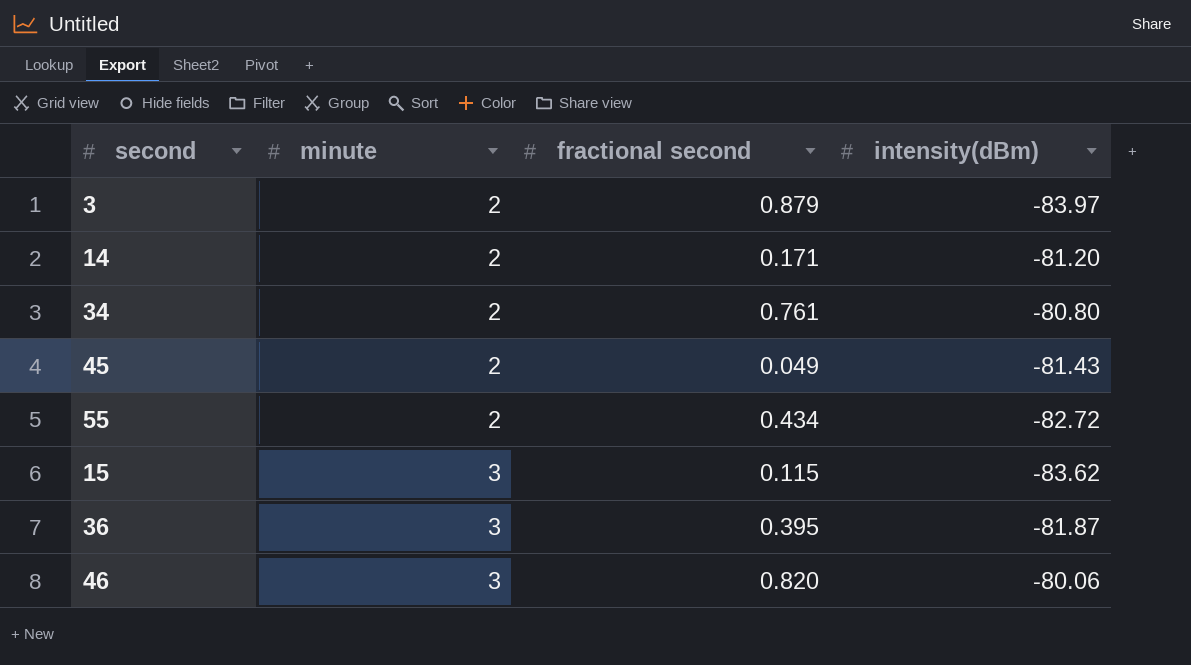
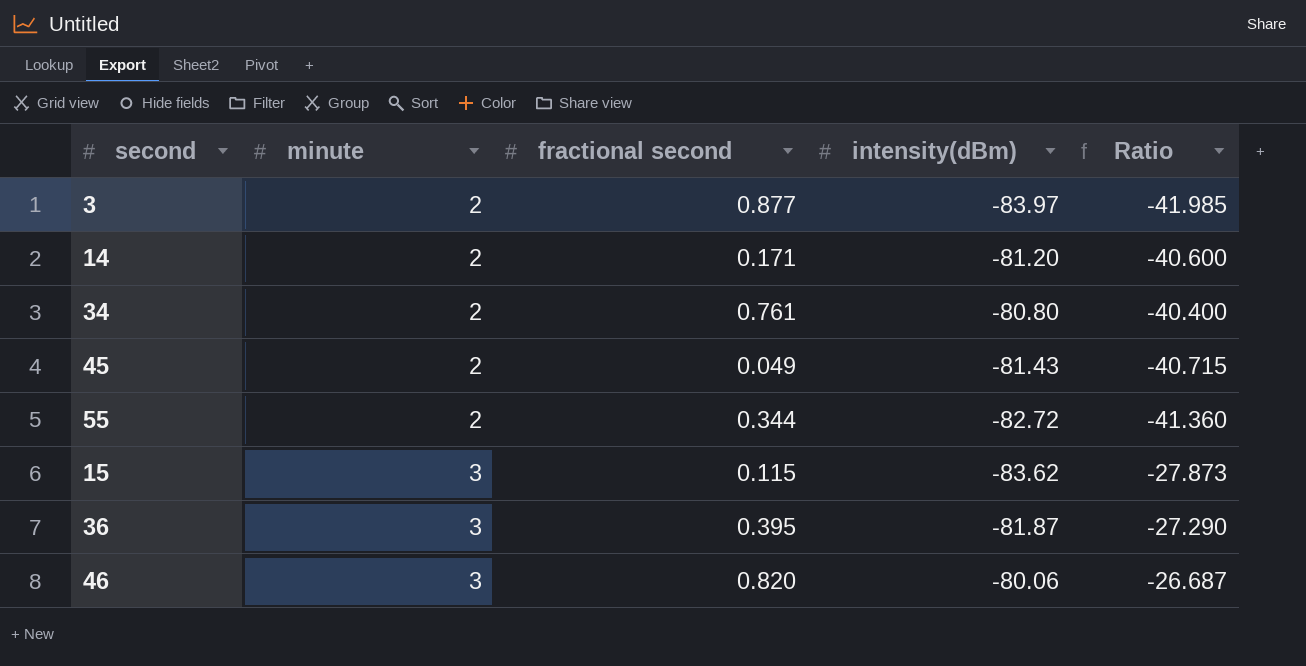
column Ratio | formula: none -> [intensity(dBm)] / [minute]
3 | fractional second: 0.879 -> 0.877
55 | fractional second: 0.434 -> 0.344

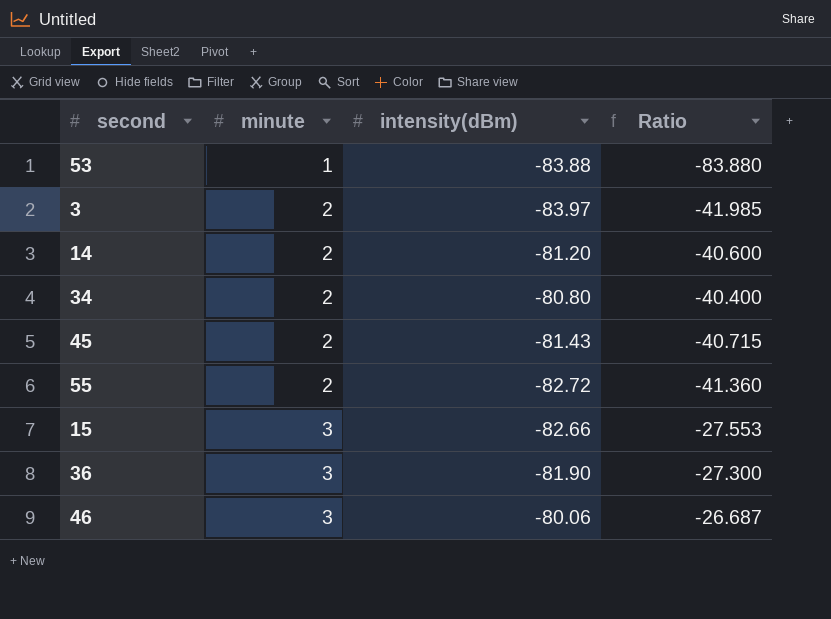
column fractional second | position: 3 -> none
row 53: none -> 1 | -83.88 | -83.880
15 | intensity(dBm): -83.62 -> -82.66
15 | Ratio: -27.873 -> -27.553
36 | intensity(dBm): -81.87 -> -81.90
36 | Ratio: -27.290 -> -27.300

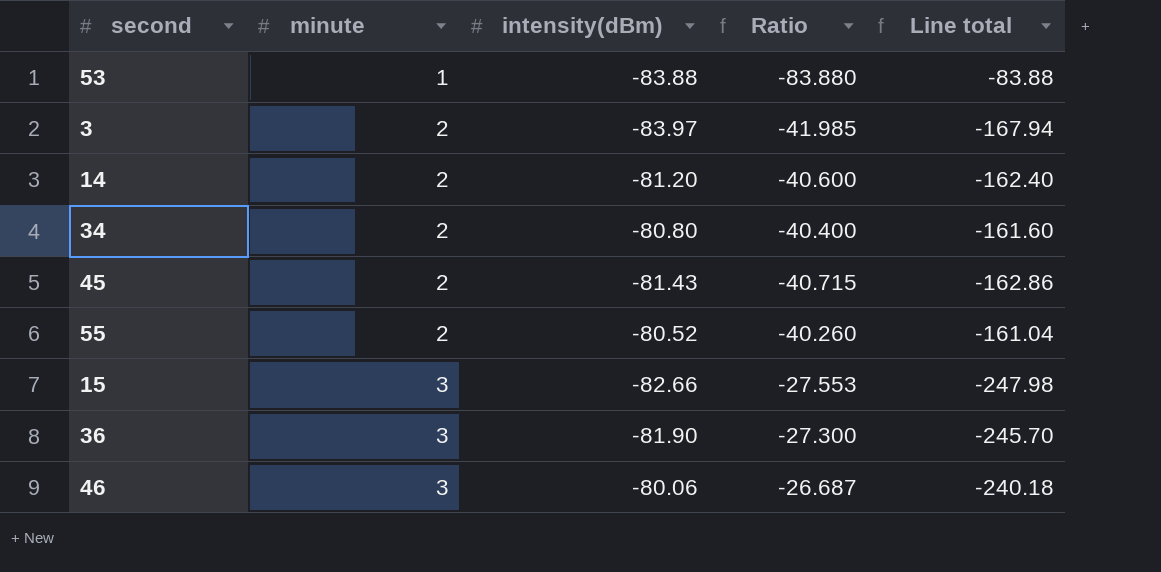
column Line total | formula: none -> [minute] * [intensity(dBm)]
55 | intensity(dBm): -82.72 -> -80.52
55 | Ratio: -41.360 -> -40.260

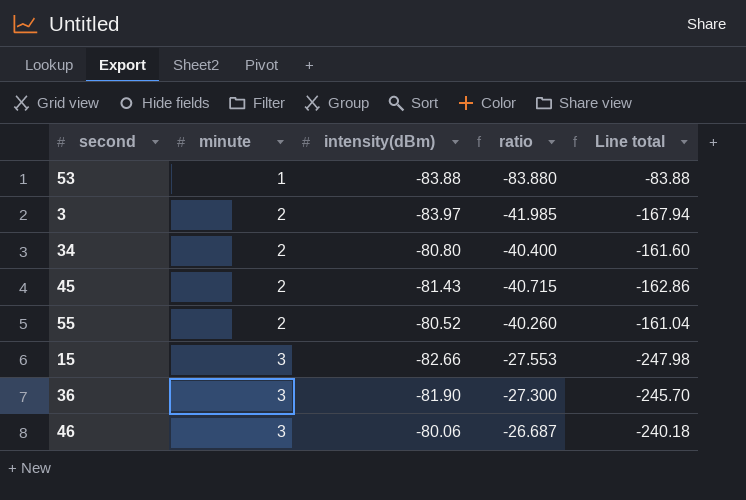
column name: Ratio -> ratio
row 14: 2 | -81.20 | -40.600 | -162.40 -> none

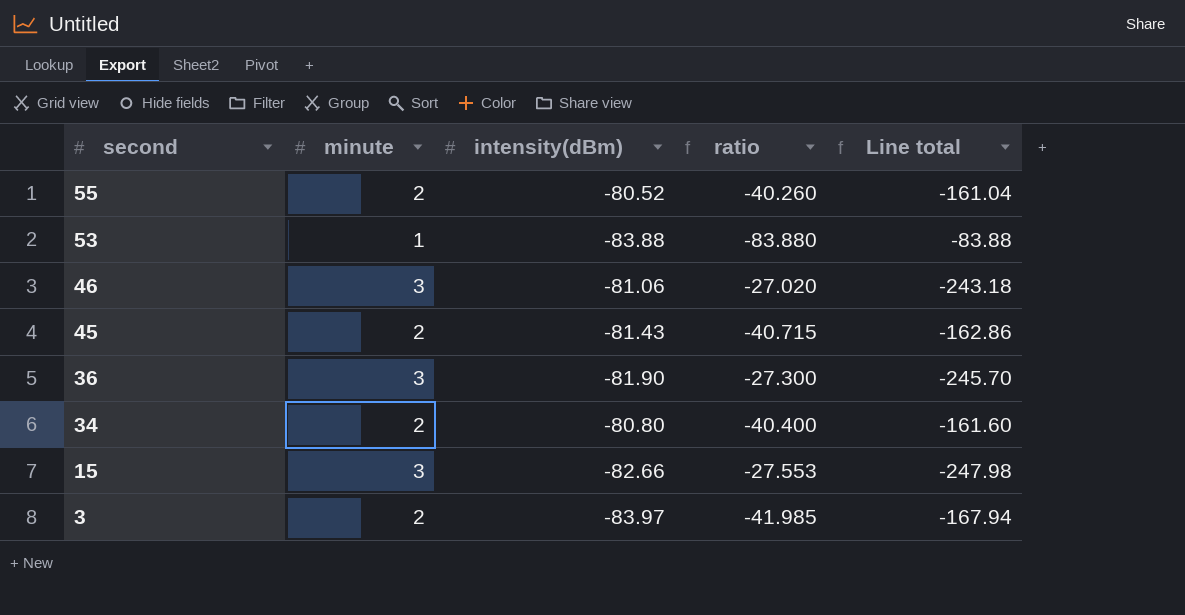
row order: minute ascending -> second descending
46 | intensity(dBm): -80.06 -> -81.06
46 | ratio: -26.687 -> -27.020
46 | Line total: -240.18 -> -243.18

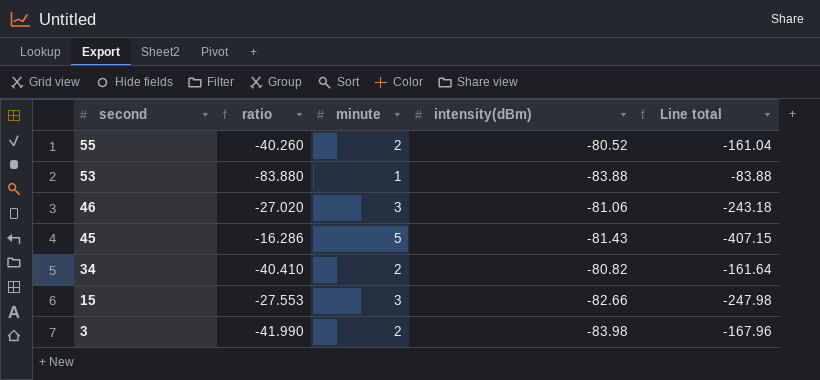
column ratio | position: 4 -> 2
row 36: 3 | -81.90 | -27.300 | -245.70 -> none
45 | ratio: -40.715 -> -16.286
45 | minute: 2 -> 5
45 | Line total: -162.86 -> -407.15
34 | ratio: -40.400 -> -40.410
34 | intensity(dBm): -80.80 -> -80.82
34 | Line total: -161.60 -> -161.64
3 | ratio: -41.985 -> -41.990
3 | intensity(dBm): -83.97 -> -83.98
3 | Line total: -167.94 -> -167.96

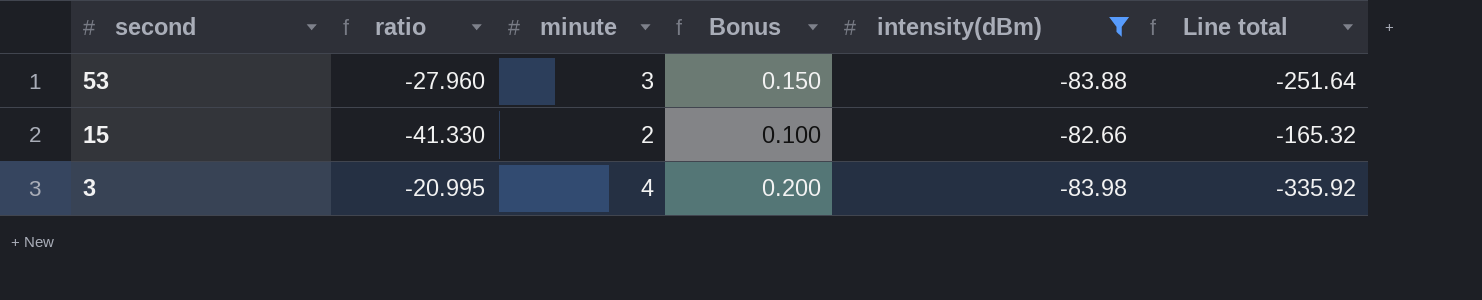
filter: none -> intensity(dBm) <= -82.66
column Bonus | formula: none -> [minute] * 0.05
53 | ratio: -83.880 -> -27.960
53 | minute: 1 -> 3
53 | Line total: -83.88 -> -251.64
15 | ratio: -27.553 -> -41.330
15 | minute: 3 -> 2
15 | Line total: -247.98 -> -165.32
3 | ratio: -41.990 -> -20.995
3 | minute: 2 -> 4
3 | Line total: -167.96 -> -335.92

